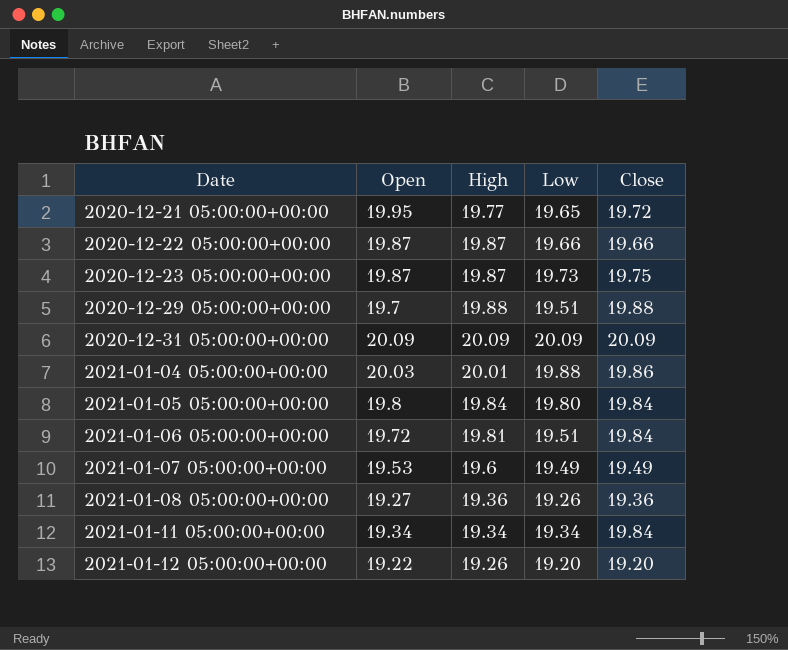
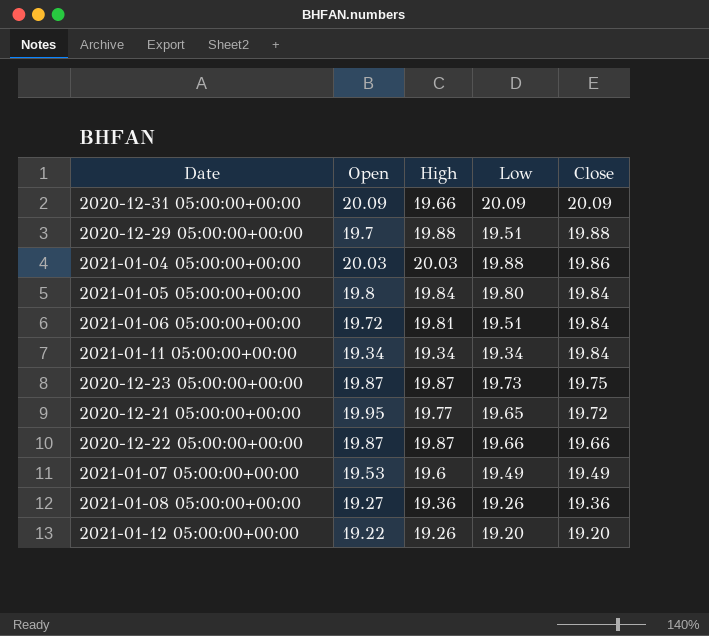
row order: Date ascending -> Close descending
2020-12-31 05:00:00+00:00 | High: 20.09 -> 19.66
2021-01-04 05:00:00+00:00 | High: 20.01 -> 20.03

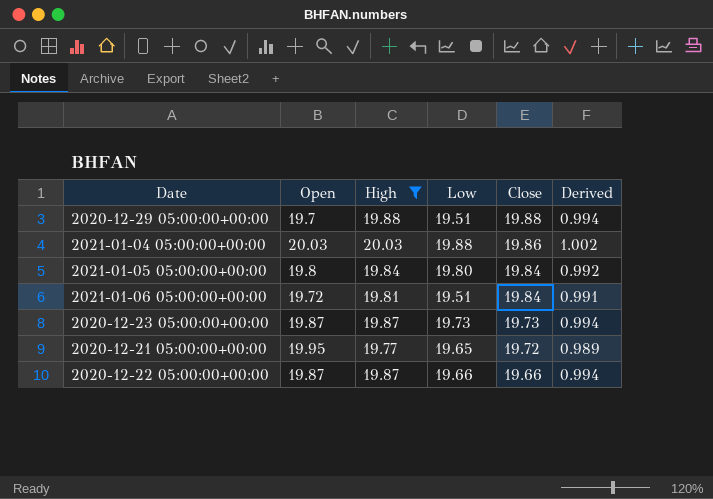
filter: none -> High >= 19.77
column Derived | formula: none -> [High] * 0.05
2020-12-23 05:00:00+00:00 | Close: 19.75 -> 19.73

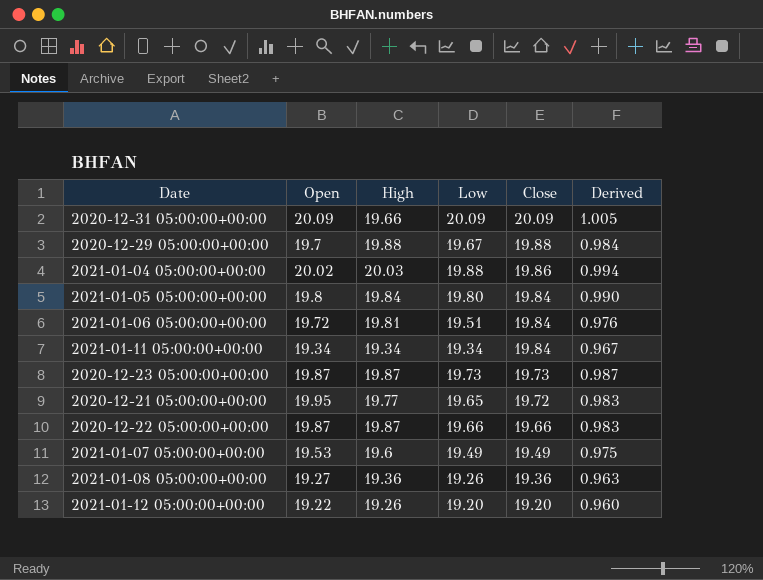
filter: High >= 19.77 -> none
column Derived | formula: [High] * 0.05 -> [Low] * 0.05
2020-12-29 05:00:00+00:00 | Low: 19.51 -> 19.67
2021-01-04 05:00:00+00:00 | Open: 20.03 -> 20.02

